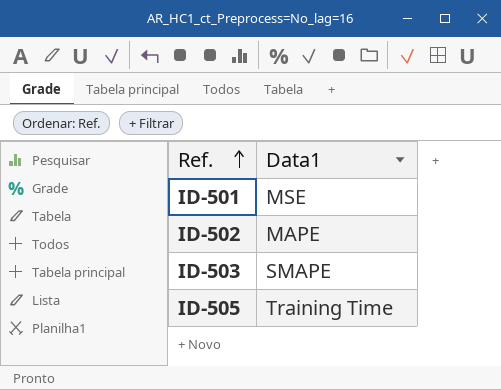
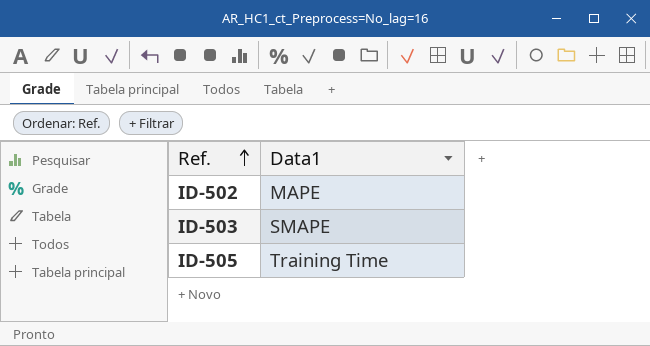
row ID-501: MSE -> none

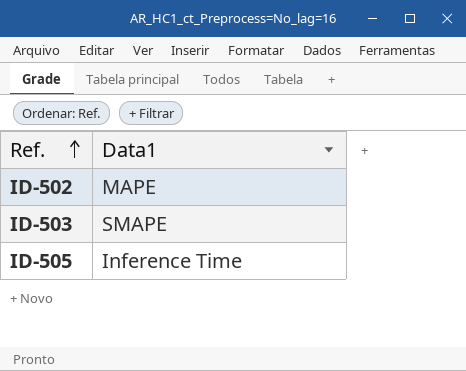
ID-505 | Data1: Training Time -> Inference Time

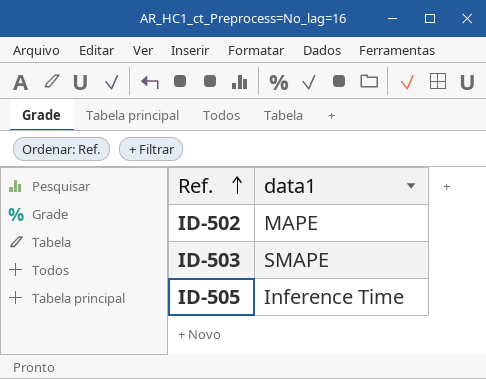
column name: Data1 -> data1

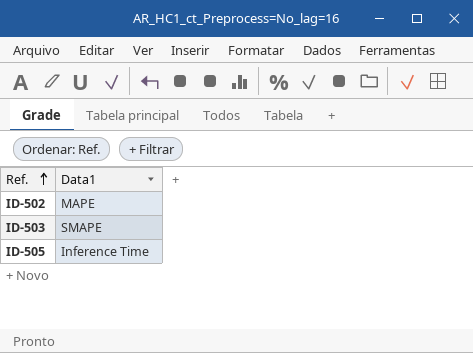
column name: data1 -> Data1

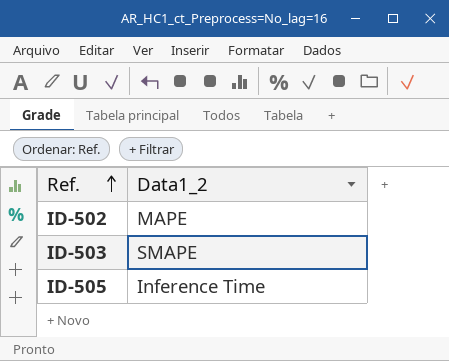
column name: Data1 -> Data1_2

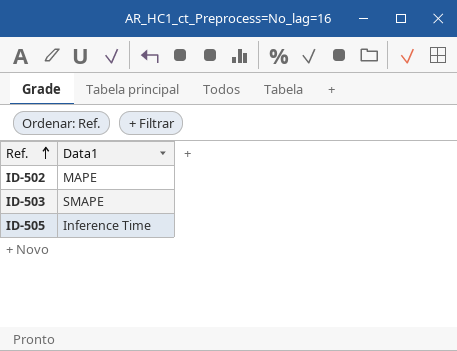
column name: Data1_2 -> Data1

